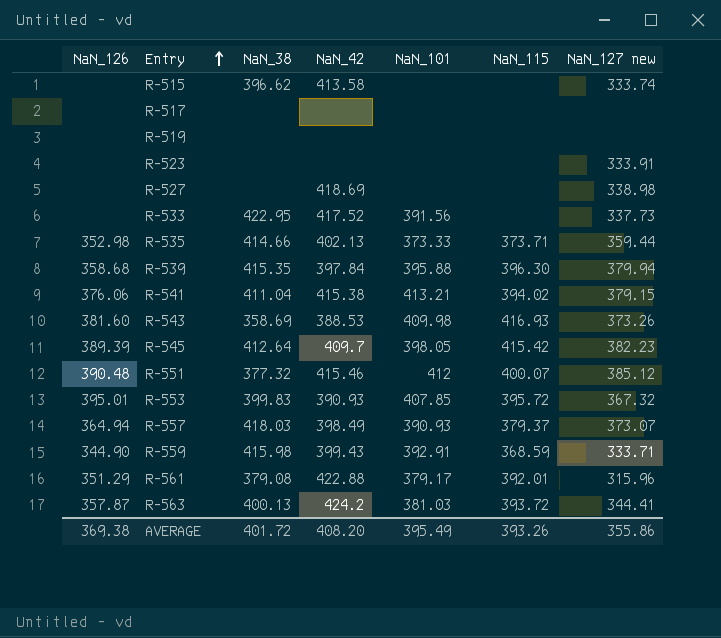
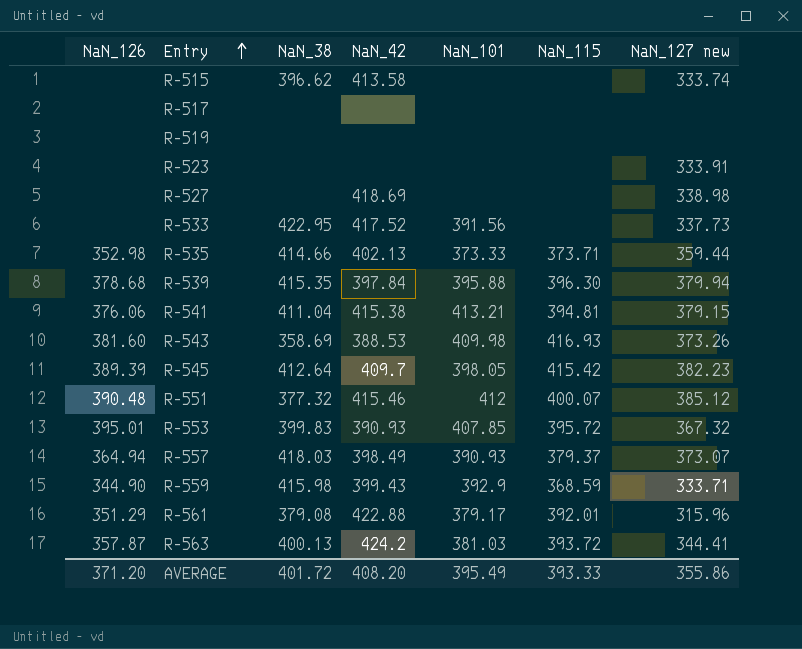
R-539 | NaN_126: 358.68 -> 378.68
R-541 | NaN_115: 394.02 -> 394.81
R-559 | NaN_101: 392.91 -> 392.9
AVERAGE | NaN_126: 369.38 -> 371.20
AVERAGE | NaN_115: 393.26 -> 393.33

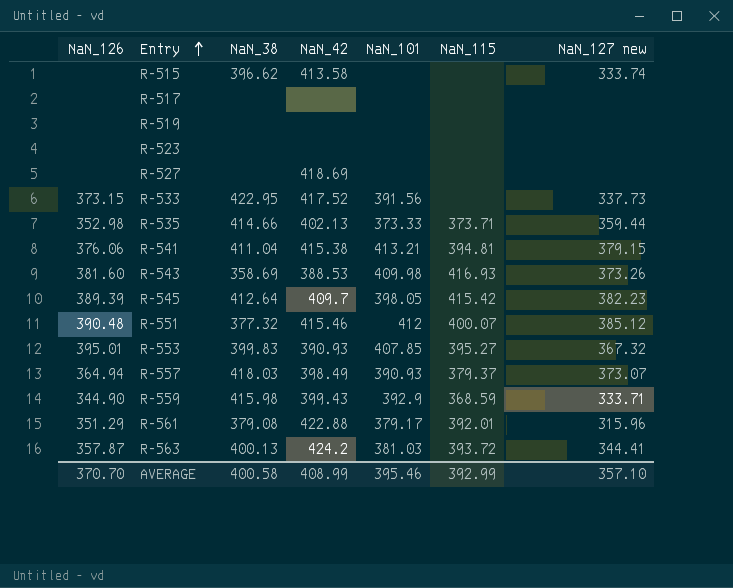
row R-539: 378.68 | 415.35 | 397.84 | 395.88 | 396.30 | 379.94 -> none
R-523 | NaN_127 new: 333.91 -> none
R-527 | NaN_127 new: 338.98 -> none
R-533 | NaN_126: none -> 373.15
R-553 | NaN_115: 395.72 -> 395.27
AVERAGE | NaN_126: 371.20 -> 370.70
AVERAGE | NaN_38: 401.72 -> 400.58
AVERAGE | NaN_42: 408.20 -> 408.99
AVERAGE | NaN_101: 395.49 -> 395.46
AVERAGE | NaN_115: 393.33 -> 392.99
AVERAGE | NaN_127 new: 355.86 -> 357.10

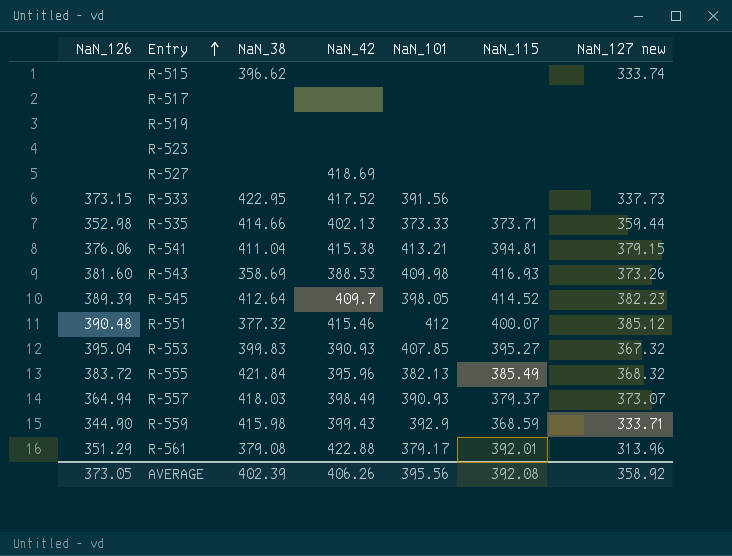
row R-563: 357.87 | 400.13 | 424.2 | 381.03 | 393.72 | 344.41 -> none
R-515 | NaN_42: 413.58 -> none
R-545 | NaN_115: 415.42 -> 414.52
R-553 | NaN_126: 395.01 -> 395.04
row R-555: none -> 383.72 | 421.84 | 395.96 | 382.13 | 385.49 | 368.32
R-561 | NaN_127 new: 315.96 -> 313.96
AVERAGE | NaN_126: 370.70 -> 373.05
AVERAGE | NaN_38: 400.58 -> 402.39
AVERAGE | NaN_42: 408.99 -> 406.26
AVERAGE | NaN_101: 395.46 -> 395.56
AVERAGE | NaN_115: 392.99 -> 392.08
AVERAGE | NaN_127 new: 357.10 -> 358.92

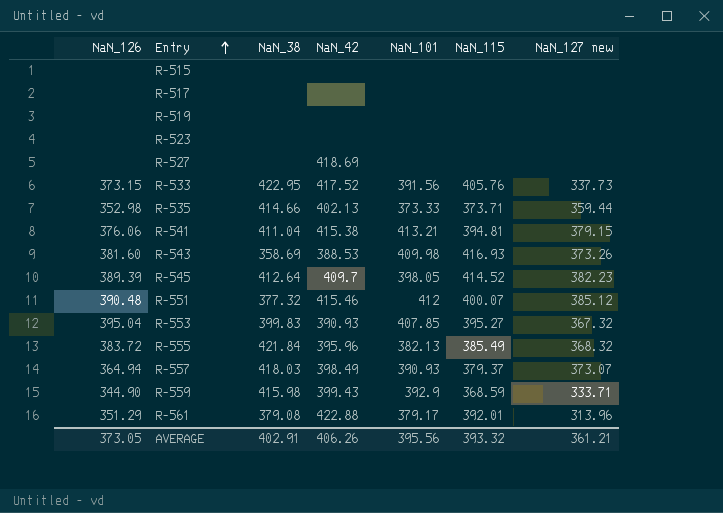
R-515 | NaN_38: 396.62 -> none
R-515 | NaN_127 new: 333.74 -> none
R-533 | NaN_115: none -> 405.76
AVERAGE | NaN_38: 402.39 -> 402.91
AVERAGE | NaN_115: 392.08 -> 393.32
AVERAGE | NaN_127 new: 358.92 -> 361.21

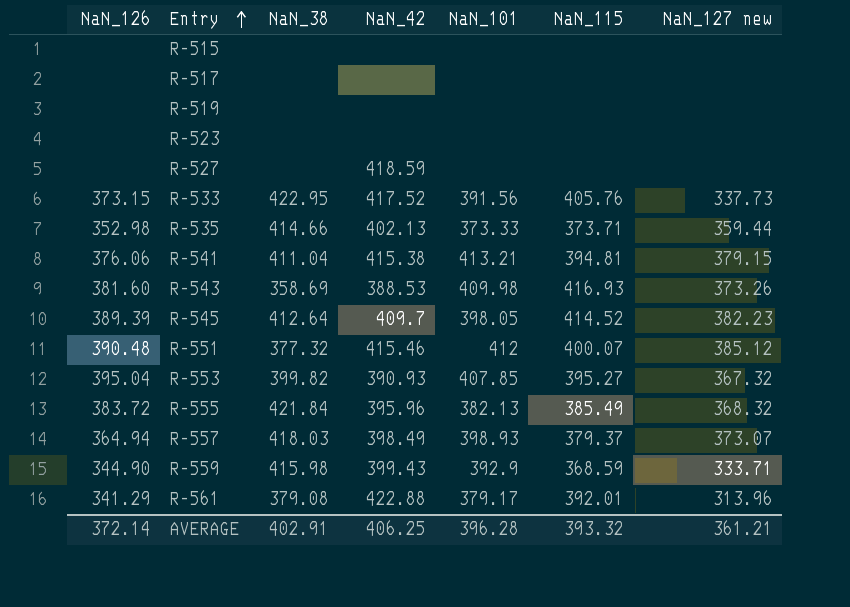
R-527 | NaN_42: 418.69 -> 418.59
R-553 | NaN_38: 399.83 -> 399.82
R-557 | NaN_101: 390.93 -> 398.93
R-561 | NaN_126: 351.29 -> 341.29
AVERAGE | NaN_126: 373.05 -> 372.14
AVERAGE | NaN_42: 406.26 -> 406.25
AVERAGE | NaN_101: 395.56 -> 396.28

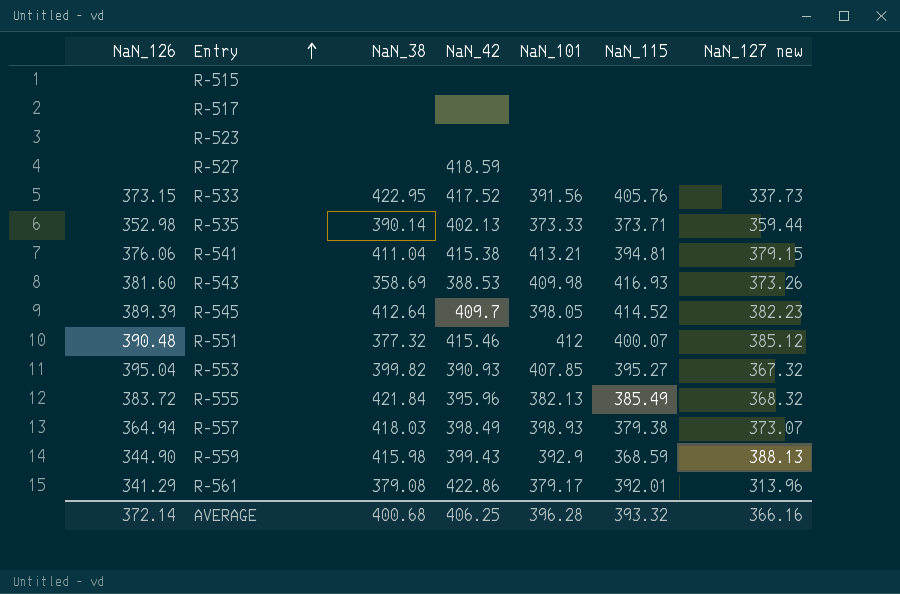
row R-519: none | none | none | none | none | none -> none
R-535 | NaN_38: 414.66 -> 390.14
R-557 | NaN_115: 379.37 -> 379.38
R-559 | NaN_127 new: 333.71 -> 388.13
R-561 | NaN_42: 422.88 -> 422.86
AVERAGE | NaN_38: 402.91 -> 400.68
AVERAGE | NaN_127 new: 361.21 -> 366.16

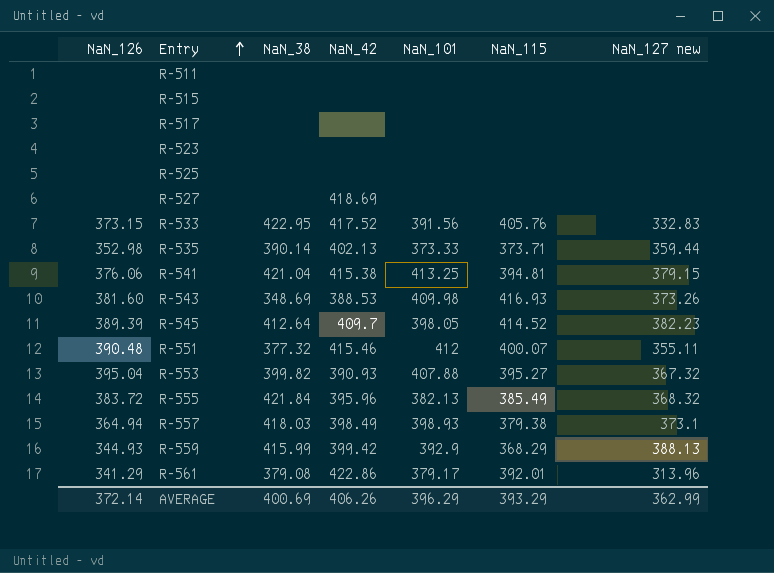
row R-511: none -> none | none | none | none | none | none
row R-525: none -> none | none | none | none | none | none
R-527 | NaN_42: 418.59 -> 418.69
R-533 | NaN_127 new: 337.73 -> 332.83
R-541 | NaN_38: 411.04 -> 421.04
R-541 | NaN_101: 413.21 -> 413.25
R-543 | NaN_38: 358.69 -> 348.69
R-551 | NaN_127 new: 385.12 -> 355.11
R-553 | NaN_101: 407.85 -> 407.88
R-557 | NaN_127 new: 373.07 -> 373.1
R-559 | NaN_126: 344.90 -> 344.93
R-559 | NaN_38: 415.98 -> 415.99
R-559 | NaN_42: 399.43 -> 399.42
R-559 | NaN_115: 368.59 -> 368.29
AVERAGE | NaN_38: 400.68 -> 400.69
AVERAGE | NaN_42: 406.25 -> 406.26
AVERAGE | NaN_101: 396.28 -> 396.29
AVERAGE | NaN_115: 393.32 -> 393.29
AVERAGE | NaN_127 new: 366.16 -> 362.99

